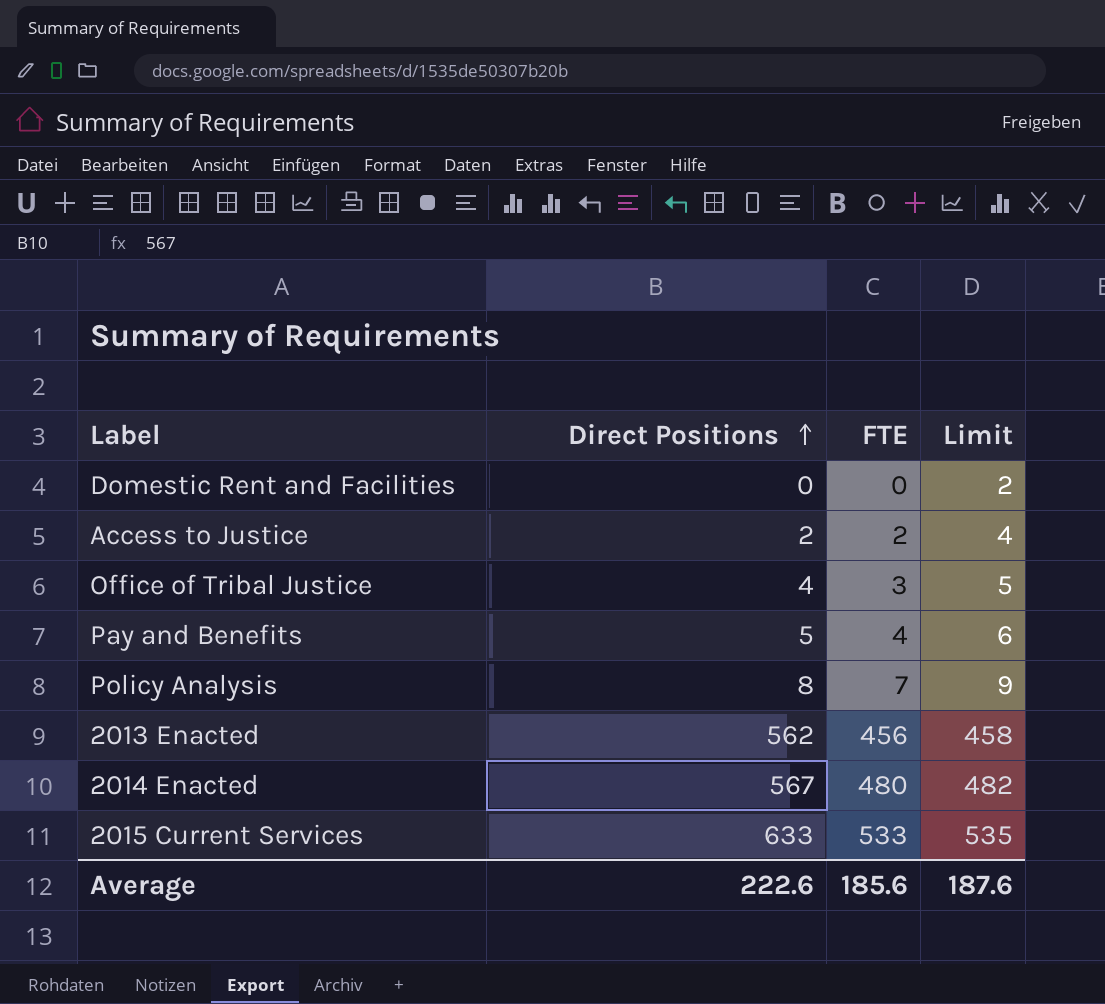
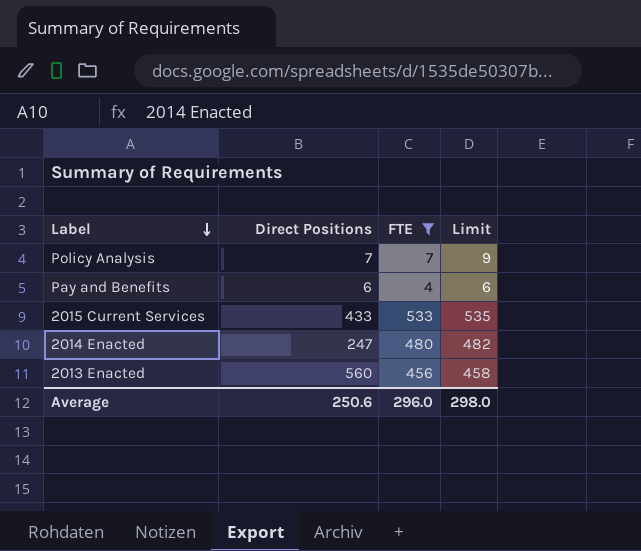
filter: none -> FTE >= 4
row order: Direct Positions ascending -> Label descending
Policy Analysis | Direct Positions: 8 -> 7
Pay and Benefits | Direct Positions: 5 -> 6
2015 Current Services | Direct Positions: 633 -> 433
2014 Enacted | Direct Positions: 567 -> 247
2013 Enacted | Direct Positions: 562 -> 560
Average | Direct Positions: 222.6 -> 250.6
Average | FTE: 185.6 -> 296.0
Average | Limit: 187.6 -> 298.0

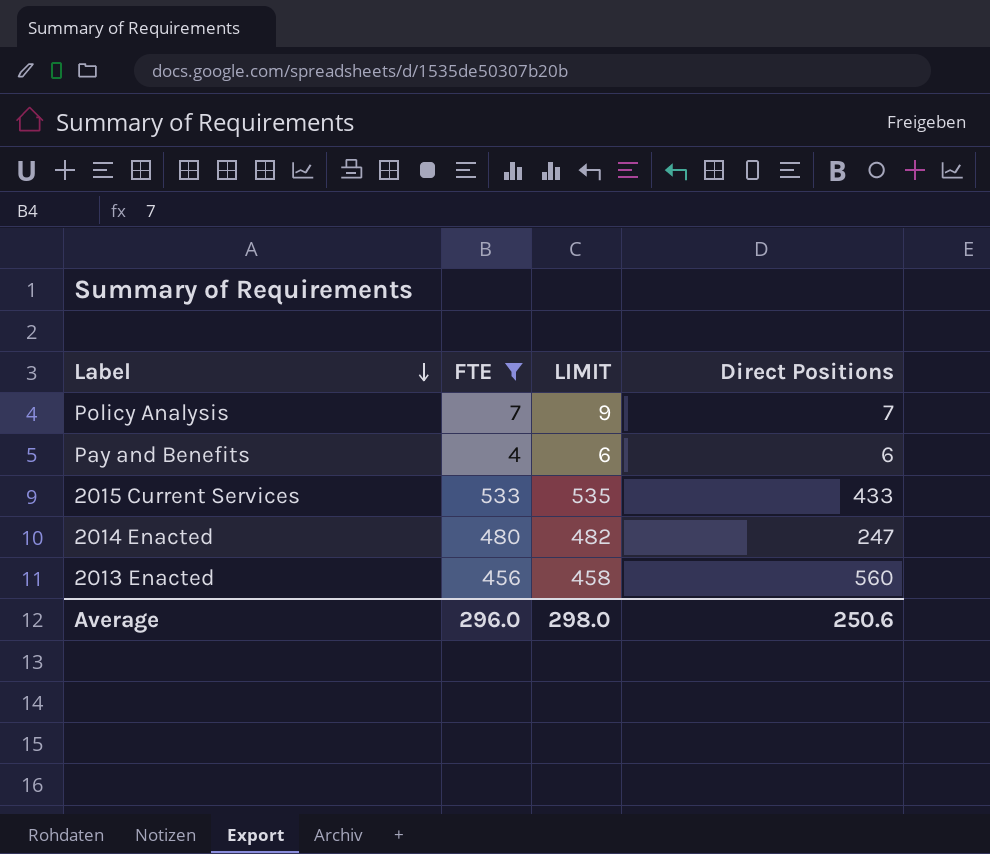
column name: Limit -> LIMIT
column Direct Positions | position: 2 -> 4

